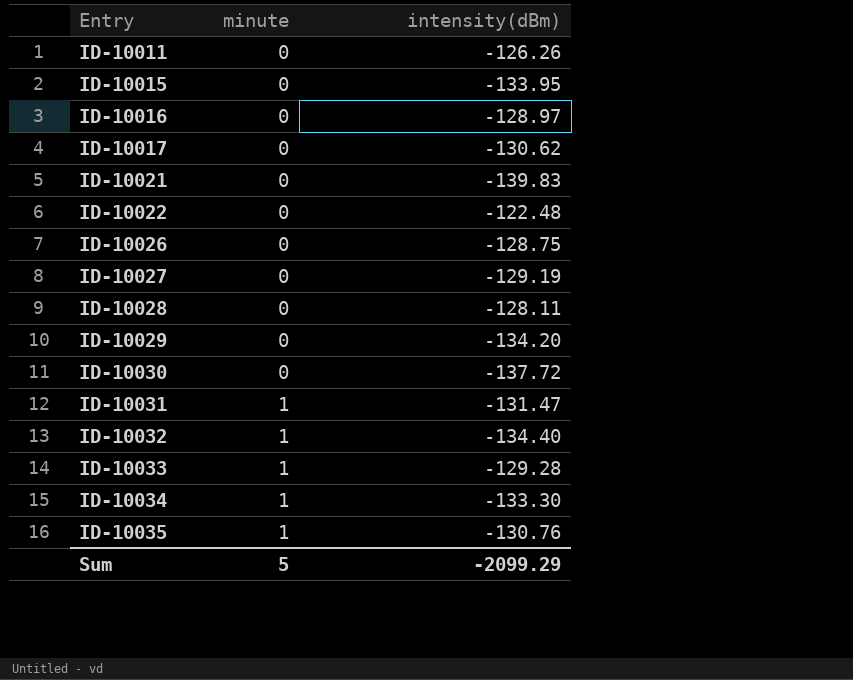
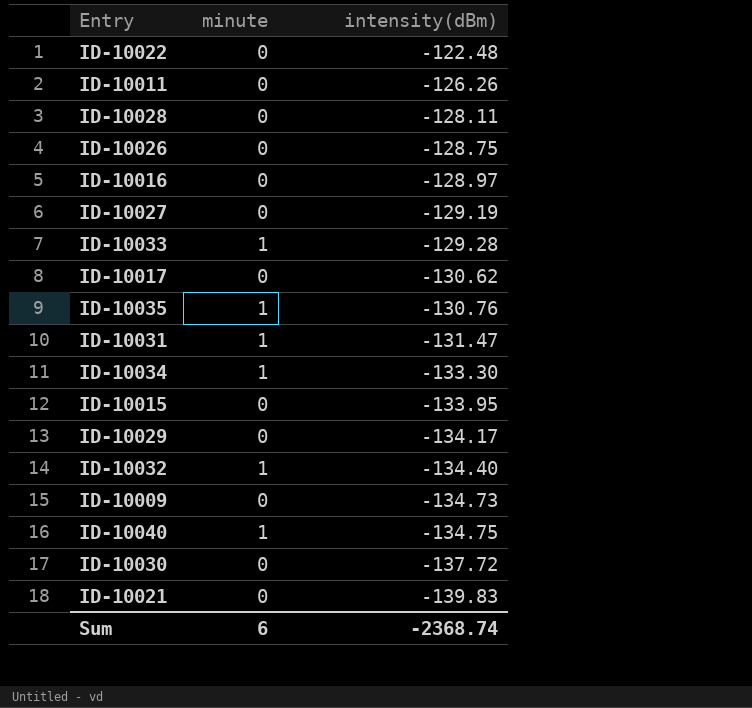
row order: Entry ascending -> intensity(dBm) descending
ID-10029 | intensity(dBm): -134.20 -> -134.17
row ID-10009: none -> 0 | -134.73
row ID-10040: none -> 1 | -134.75
Sum | minute: 5 -> 6
Sum | intensity(dBm): -2099.29 -> -2368.74

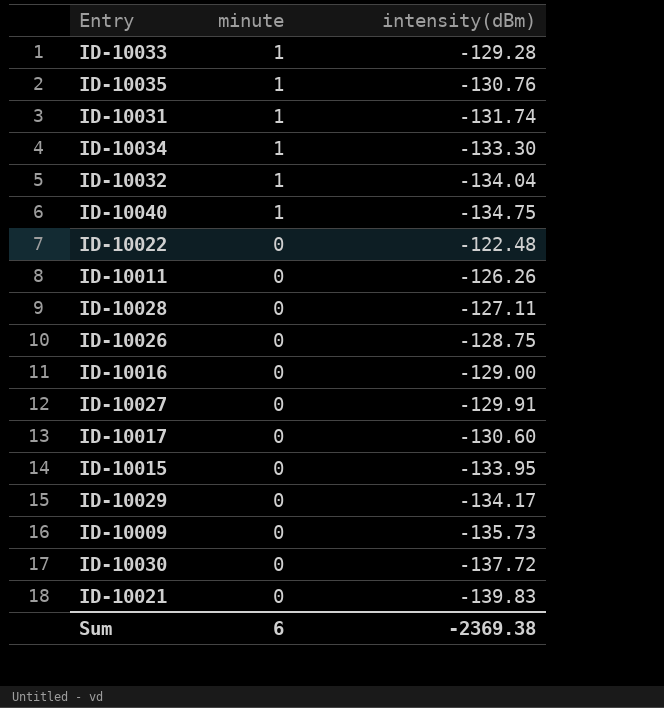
row order: intensity(dBm) descending -> minute descending
ID-10031 | intensity(dBm): -131.47 -> -131.74
ID-10032 | intensity(dBm): -134.40 -> -134.04
ID-10028 | intensity(dBm): -128.11 -> -127.11
ID-10016 | intensity(dBm): -128.97 -> -129.00
ID-10027 | intensity(dBm): -129.19 -> -129.91
ID-10017 | intensity(dBm): -130.62 -> -130.60
ID-10009 | intensity(dBm): -134.73 -> -135.73
Sum | intensity(dBm): -2368.74 -> -2369.38

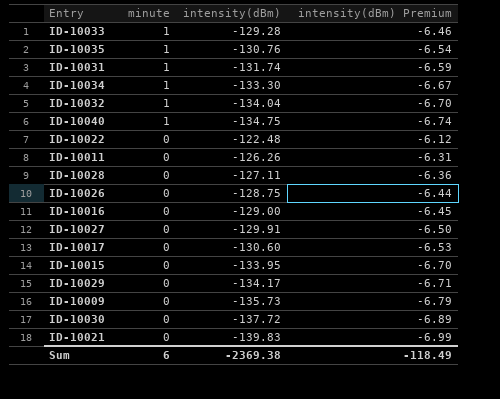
column intensity(dBm) Premium | formula: none -> [intensity(dBm)] * 0.05

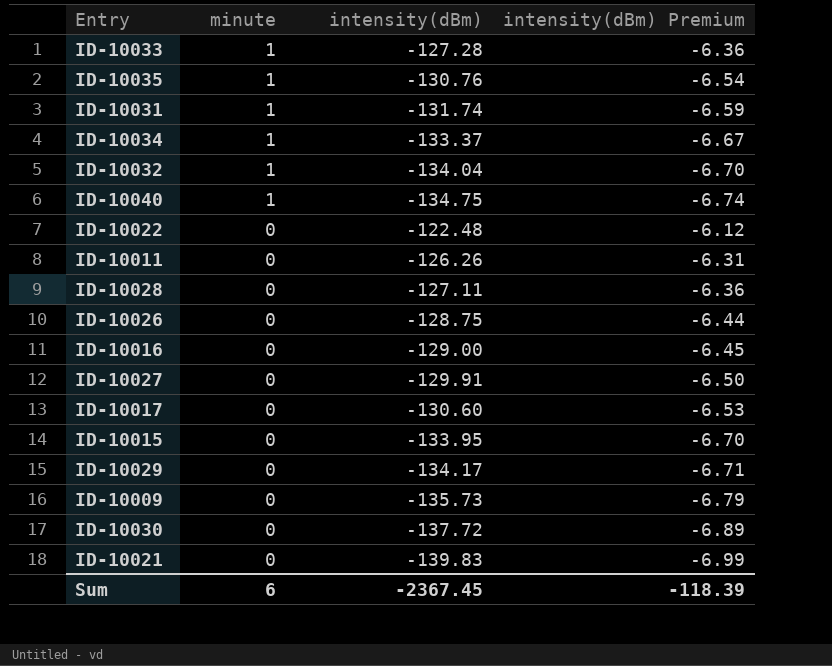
ID-10033 | intensity(dBm): -129.28 -> -127.28
ID-10033 | intensity(dBm) Premium: -6.46 -> -6.36
ID-10034 | intensity(dBm): -133.30 -> -133.37
Sum | intensity(dBm): -2369.38 -> -2367.45
Sum | intensity(dBm) Premium: -118.49 -> -118.39

